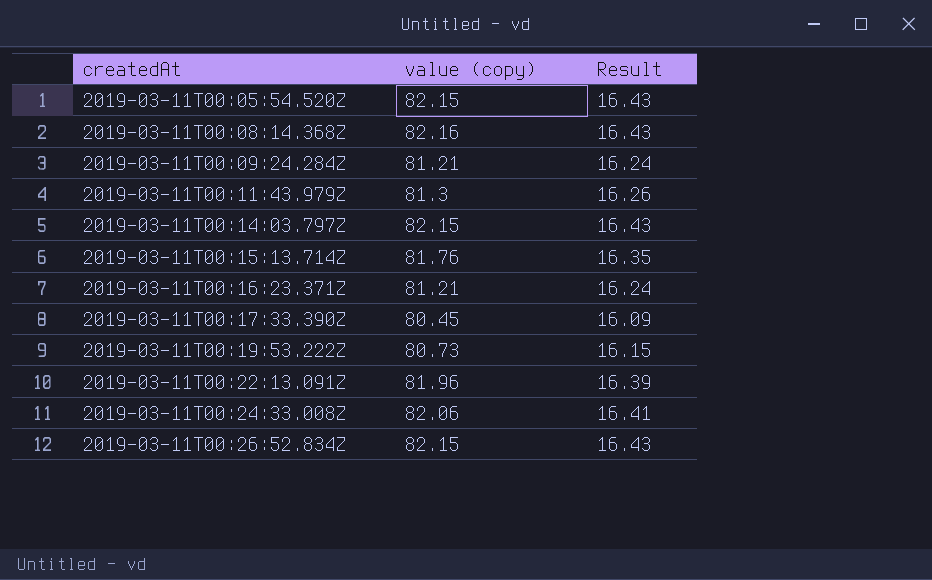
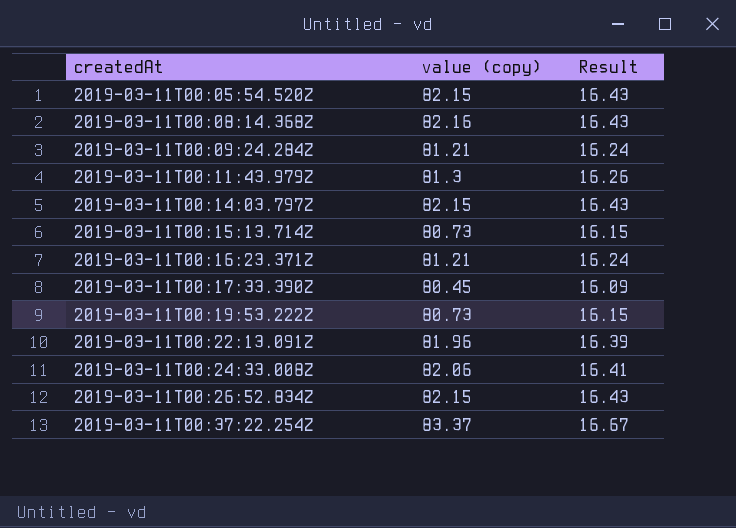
2019-03-11T00:15:13.714Z | value (copy): 81.76 -> 80.73
2019-03-11T00:15:13.714Z | Result: 16.35 -> 16.15
row 2019-03-11T00:37:22.254Z: none -> 83.37 | 16.67

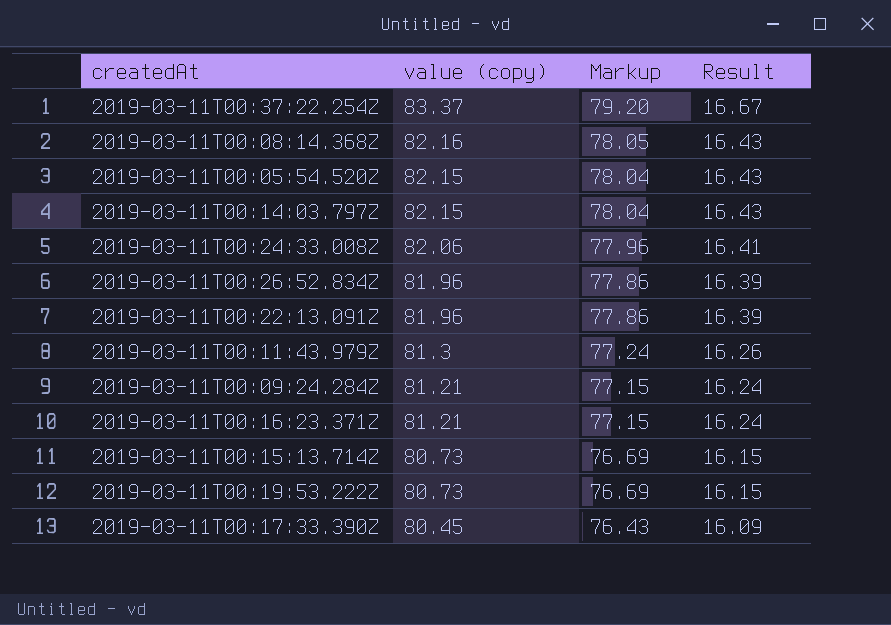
row order: createdAt ascending -> value (copy) descending
column Markup | formula: none -> [value (copy)] * 0.95
2019-03-11T00:26:52.834Z | value (copy): 82.15 -> 81.96
2019-03-11T00:26:52.834Z | Result: 16.43 -> 16.39

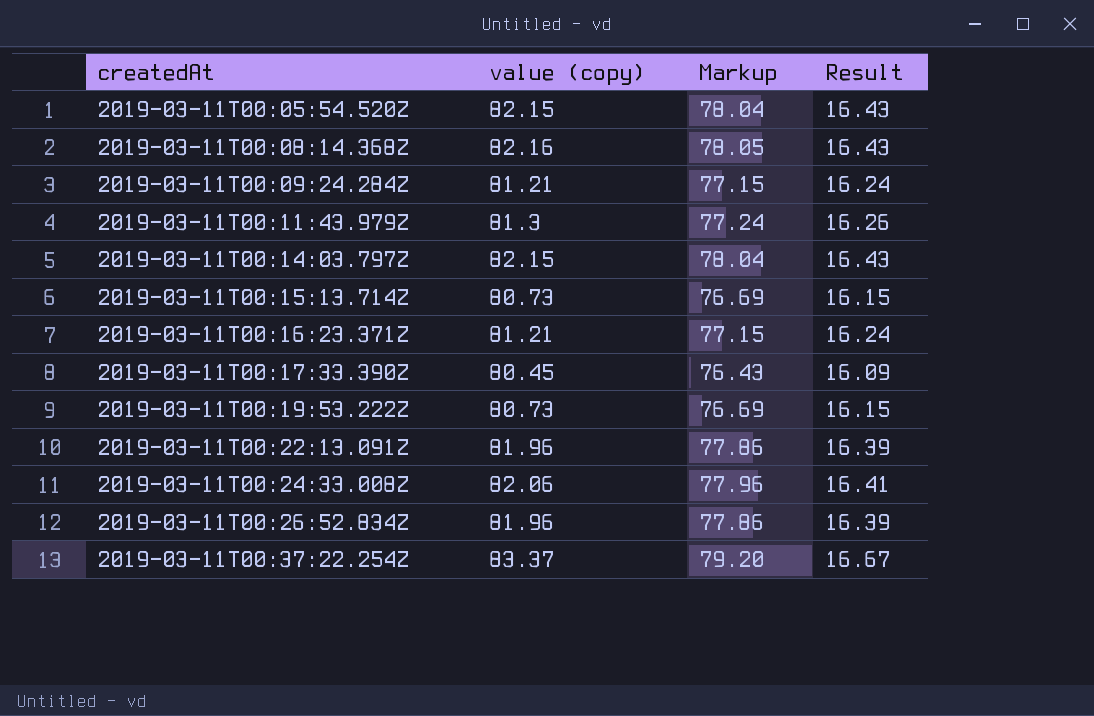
row order: value (copy) descending -> createdAt ascending

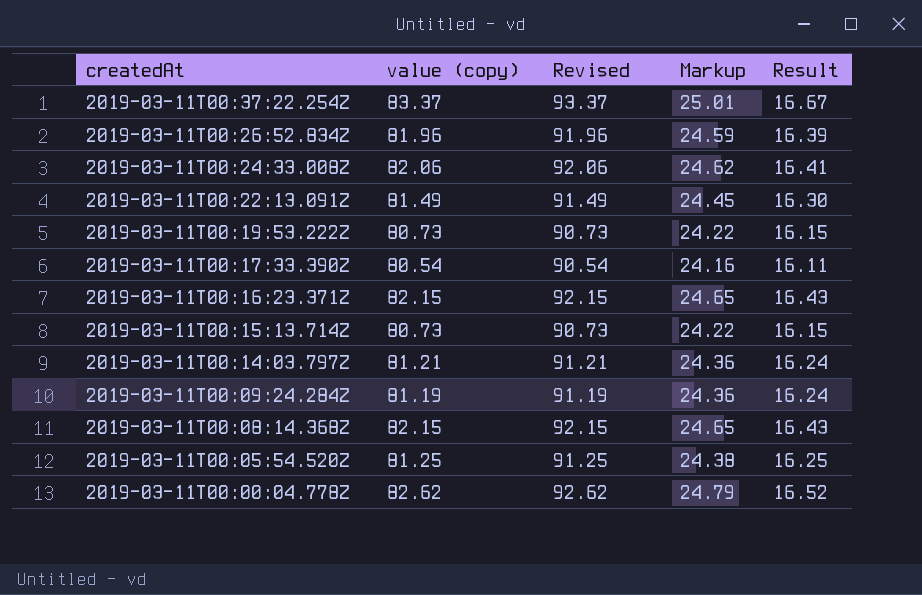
row order: createdAt ascending -> createdAt descending
column Revised | formula: none -> [value (copy)] + 10
column Markup | formula: [value (copy)] * 0.95 -> [value (copy)] * 0.3
row 2019-03-11T00:11:43.979Z: 81.3 | 77.24 | 16.26 -> none
2019-03-11T00:22:13.091Z | value (copy): 81.96 -> 81.49
2019-03-11T00:22:13.091Z | Result: 16.39 -> 16.30
2019-03-11T00:17:33.390Z | value (copy): 80.45 -> 80.54
2019-03-11T00:17:33.390Z | Result: 16.09 -> 16.11
2019-03-11T00:16:23.371Z | value (copy): 81.21 -> 82.15
2019-03-11T00:16:23.371Z | Result: 16.24 -> 16.43
2019-03-11T00:14:03.797Z | value (copy): 82.15 -> 81.21
2019-03-11T00:14:03.797Z | Result: 16.43 -> 16.24
2019-03-11T00:09:24.284Z | value (copy): 81.21 -> 81.19
2019-03-11T00:08:14.368Z | value (copy): 82.16 -> 82.15
2019-03-11T00:05:54.520Z | value (copy): 82.15 -> 81.25
2019-03-11T00:05:54.520Z | Result: 16.43 -> 16.25
row 2019-03-11T00:00:04.778Z: none -> 82.62 | 92.62 | 24.79 | 16.52

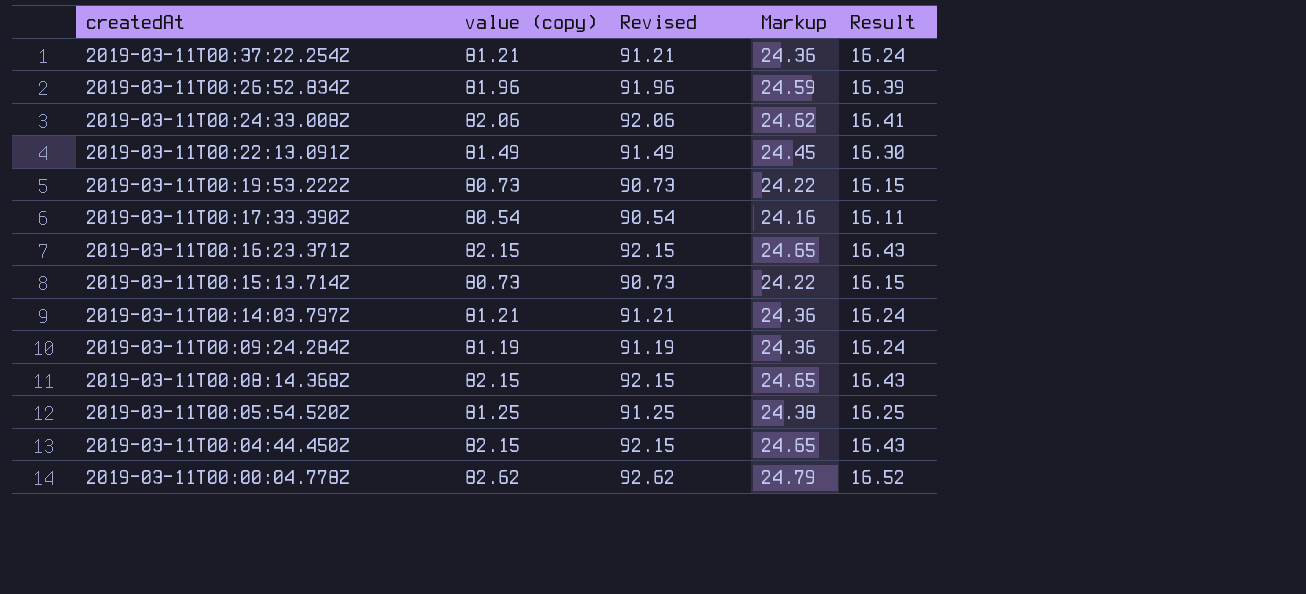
2019-03-11T00:37:22.254Z | value (copy): 83.37 -> 81.21
2019-03-11T00:37:22.254Z | Revised: 93.37 -> 91.21
2019-03-11T00:37:22.254Z | Markup: 25.01 -> 24.36
2019-03-11T00:37:22.254Z | Result: 16.67 -> 16.24
row 2019-03-11T00:04:44.450Z: none -> 82.15 | 92.15 | 24.65 | 16.43

